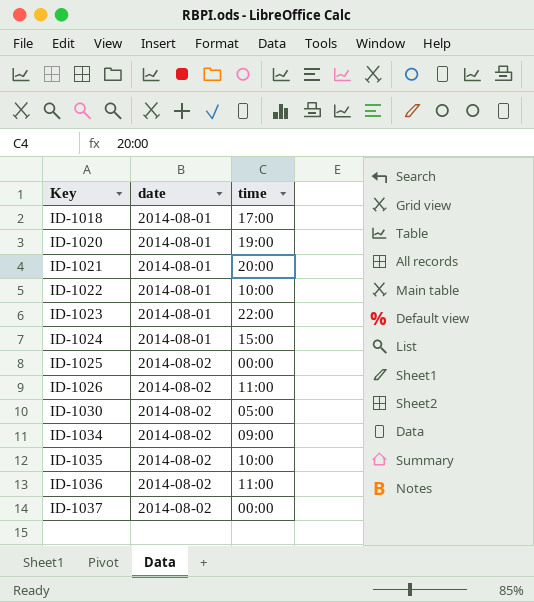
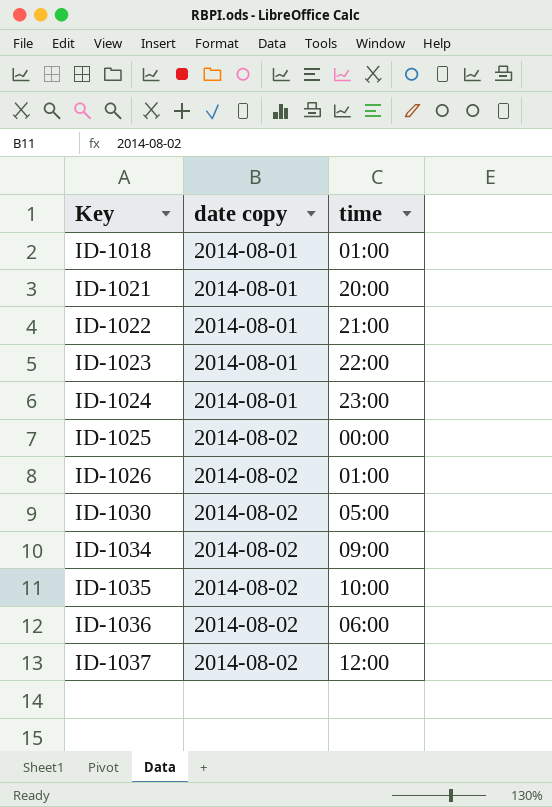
column name: date -> date copy
row ID-1020: 2014-08-01 | 19:00 -> none
ID-1018 | time: 17:00 -> 01:00
ID-1022 | time: 10:00 -> 21:00
ID-1024 | time: 15:00 -> 23:00
ID-1026 | time: 11:00 -> 01:00
ID-1036 | time: 11:00 -> 06:00
ID-1037 | time: 00:00 -> 12:00

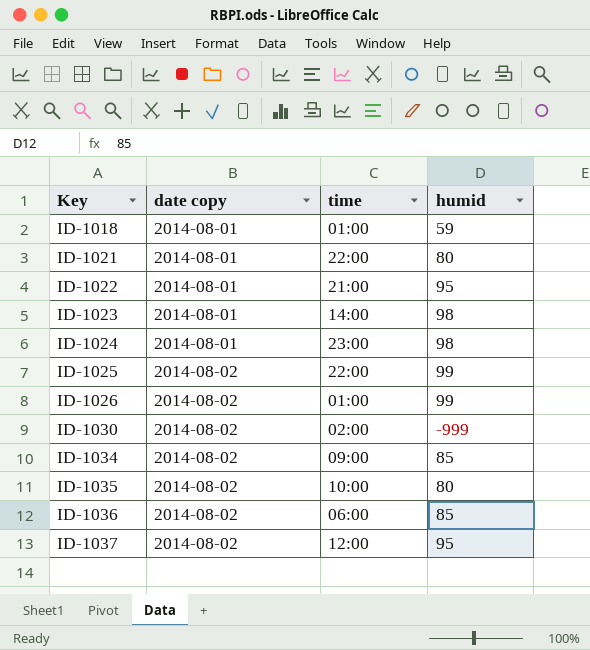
column humid | position: none -> 4
ID-1021 | time: 20:00 -> 22:00
ID-1023 | time: 22:00 -> 14:00
ID-1025 | time: 00:00 -> 22:00
ID-1030 | time: 05:00 -> 02:00

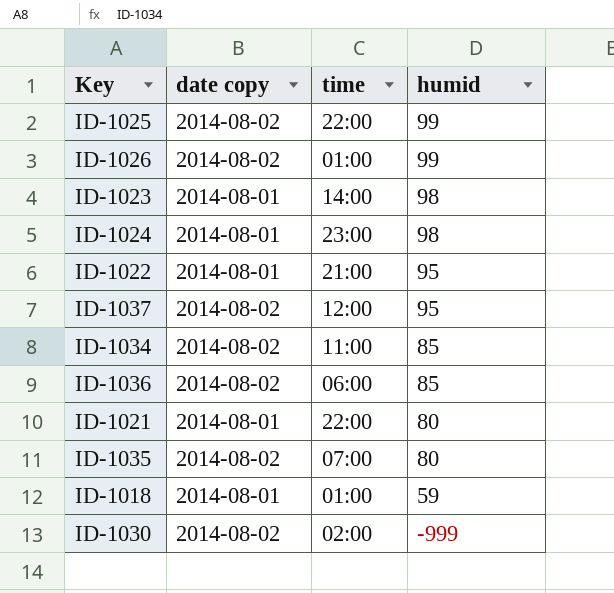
row order: Key ascending -> humid descending
ID-1034 | time: 09:00 -> 11:00
ID-1035 | time: 10:00 -> 07:00

